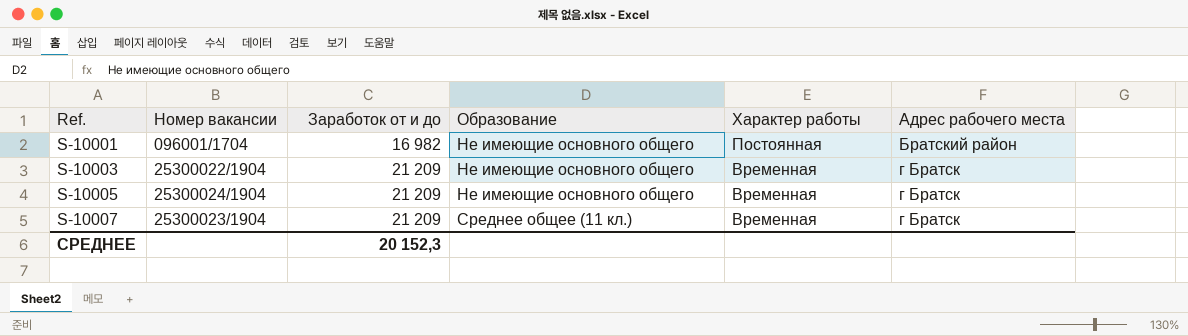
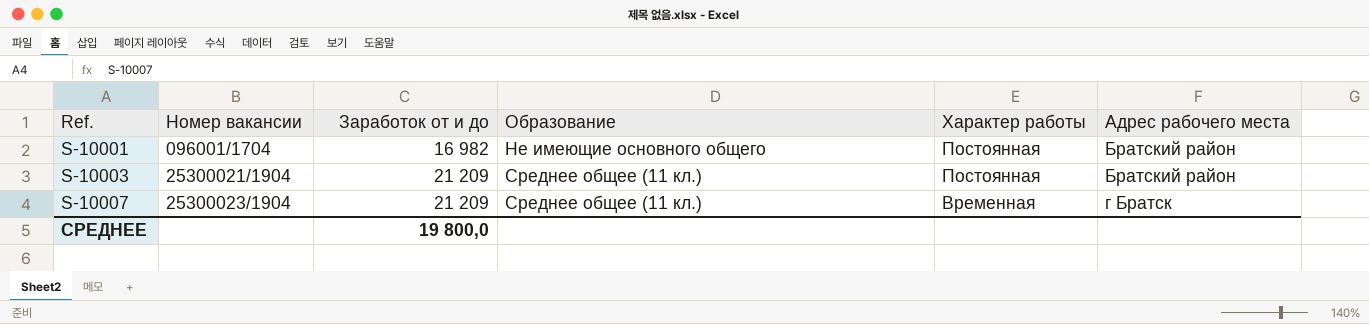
row S-10005: 25300024/1904 | 21 209 | Не имеющие основного общего | Временная | г Братск -> none
S-10003 | Номер вакансии: 25300022/1904 -> 25300021/1904
S-10003 | Образование: Не имеющие основного общего -> Среднее общее (11 кл.)
S-10003 | Характер работы: Временная -> Постоянная
S-10003 | Адрес рабочего места: г Братск -> Братский район
СРЕДНЕЕ | Заработок от и до: 20 152,3 -> 19 800,0

